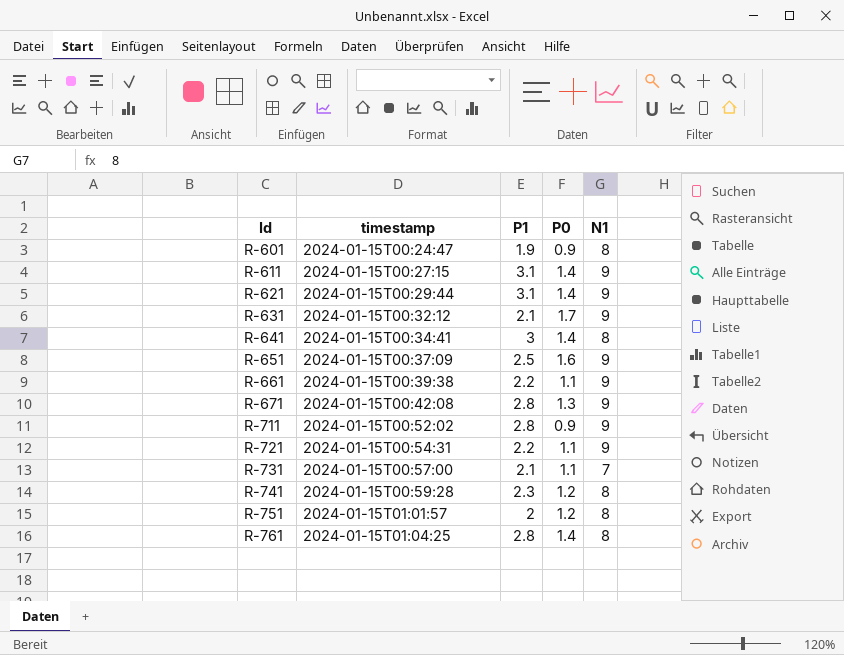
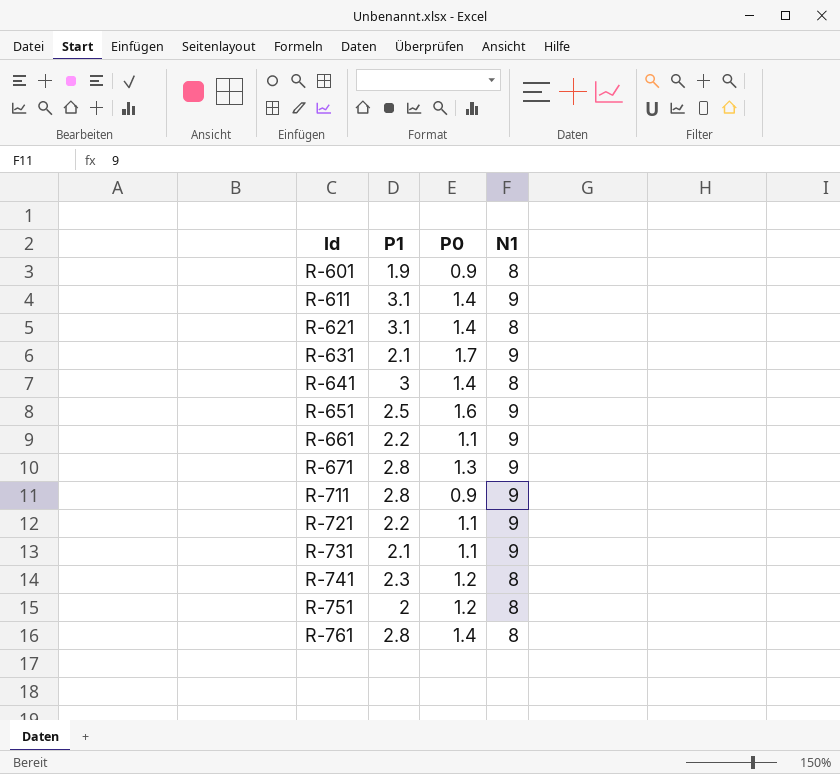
column timestamp | position: 2 -> none
R-621 | N1: 9 -> 8
R-731 | N1: 7 -> 9

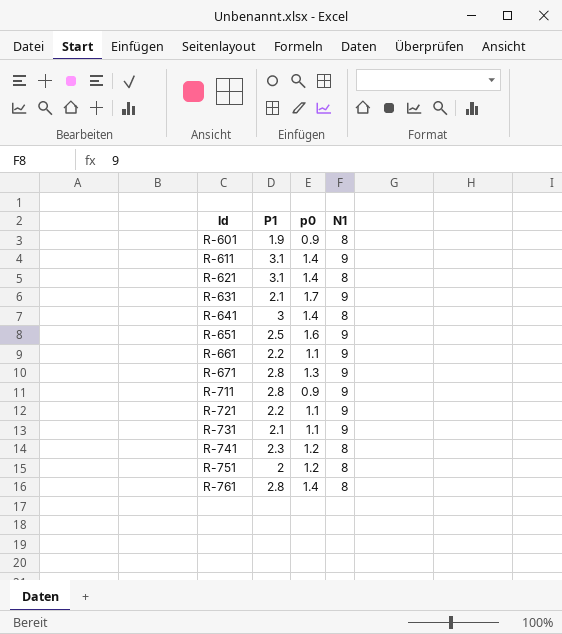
column name: P0 -> p0

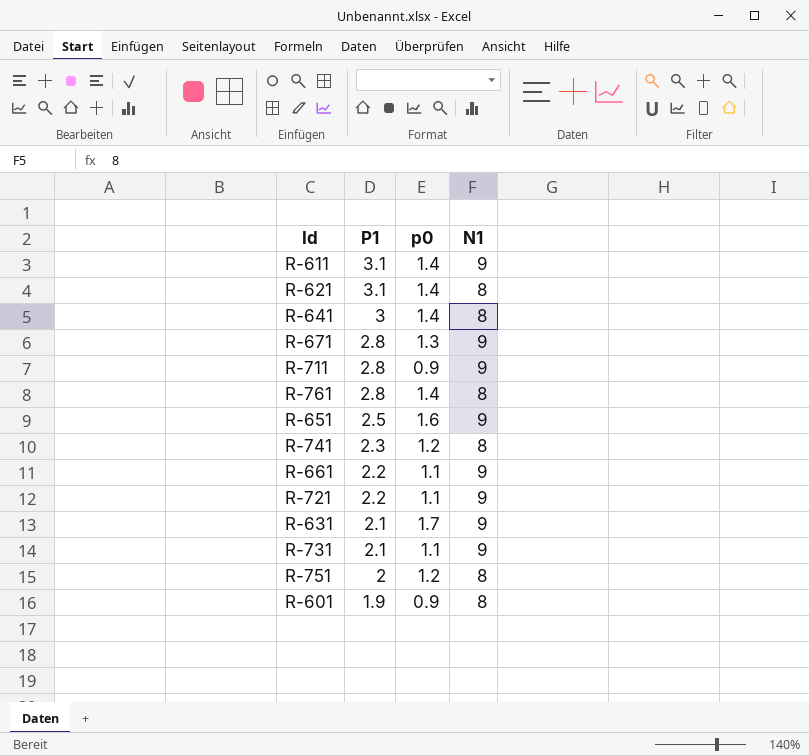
row order: Id ascending -> P1 descending

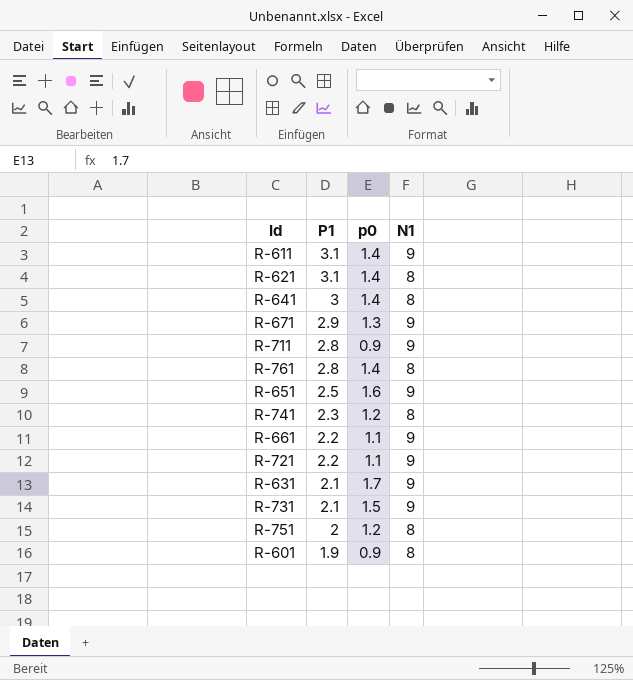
R-671 | P1: 2.8 -> 2.9
R-731 | p0: 1.1 -> 1.5

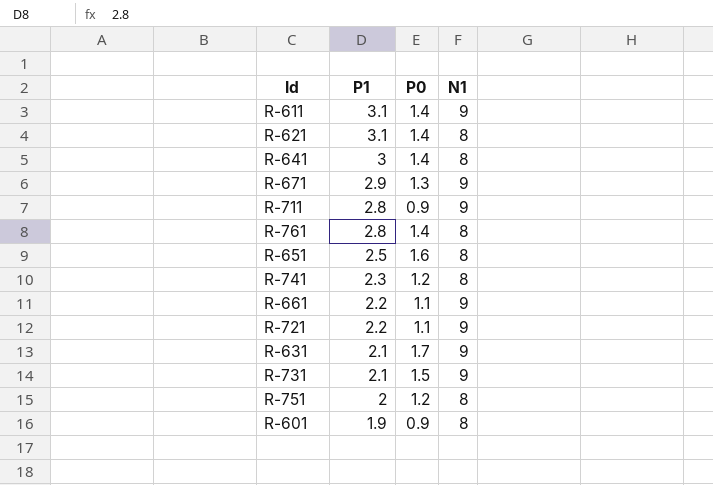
column name: p0 -> P0
R-651 | N1: 9 -> 8

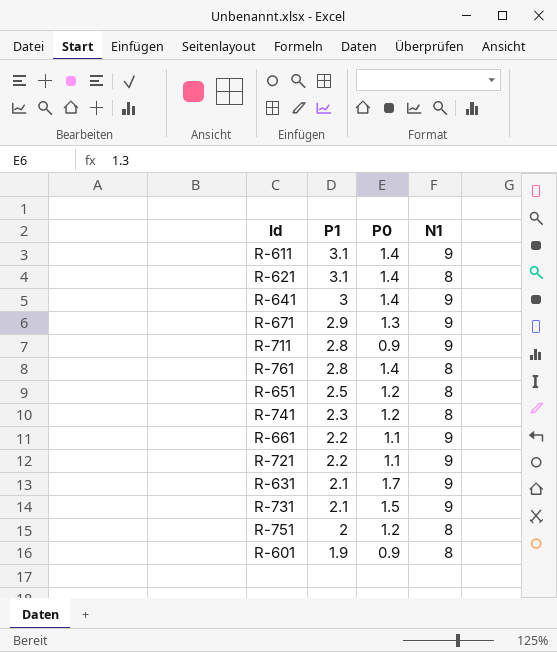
R-641 | N1: 8 -> 9
R-651 | P0: 1.6 -> 1.2

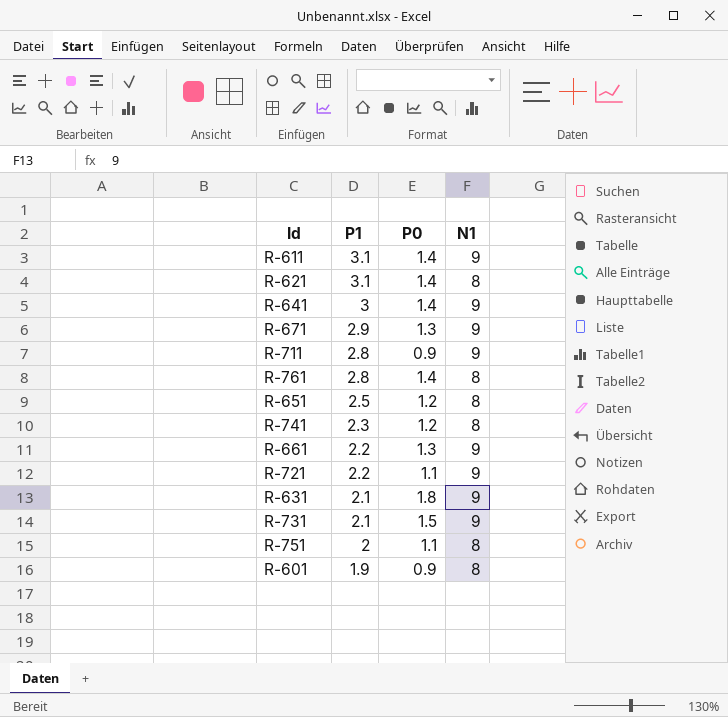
R-661 | P0: 1.1 -> 1.3
R-631 | P0: 1.7 -> 1.8
R-751 | P0: 1.2 -> 1.1

